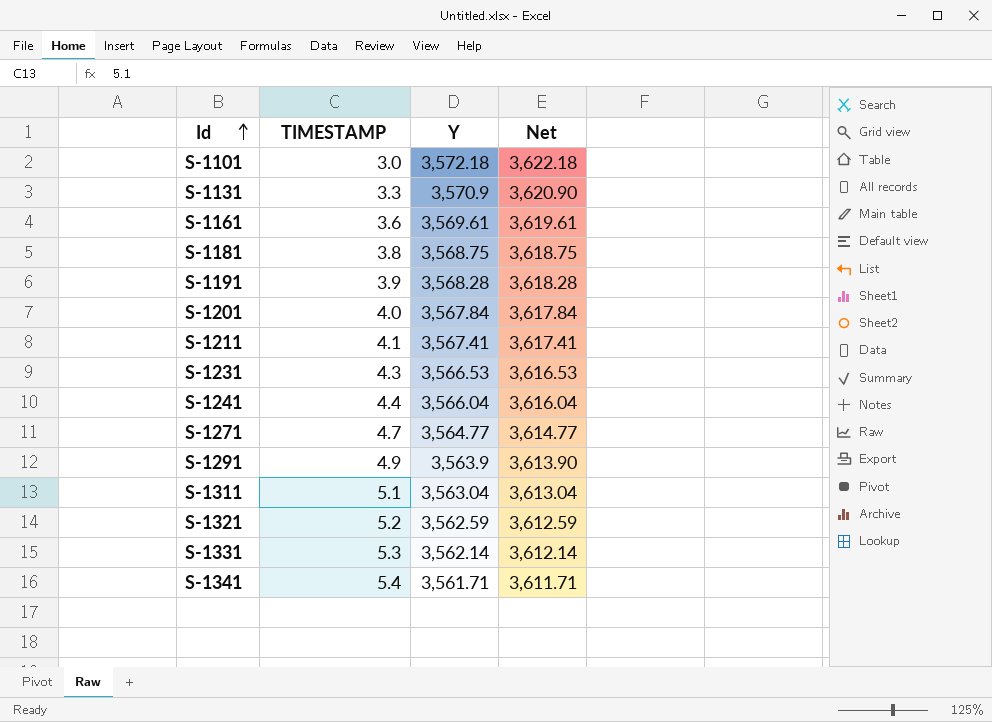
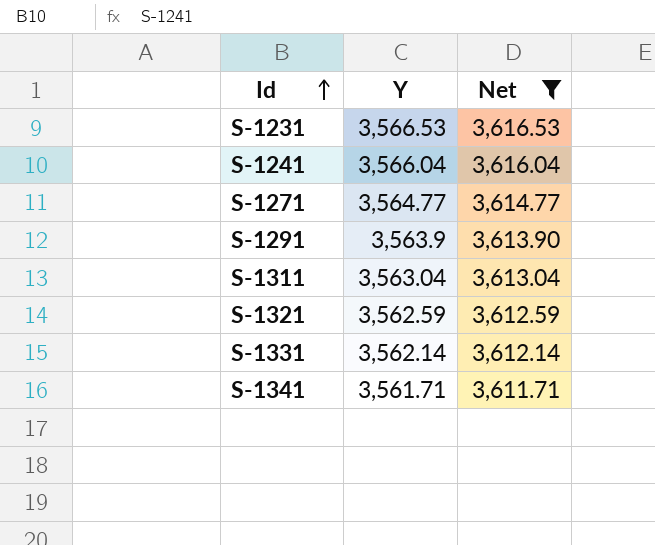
filter: none -> Net <= 3,616.53
column TIMESTAMP | position: 2 -> none

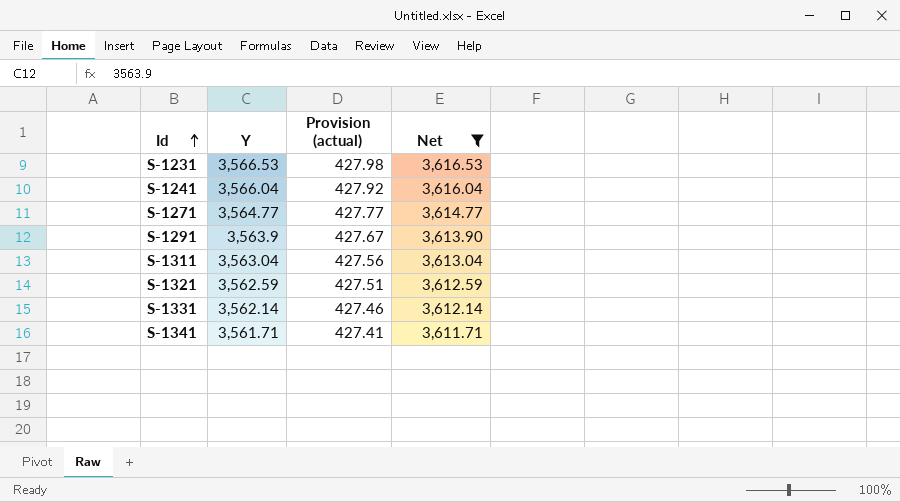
column Provision (actual) | formula: none -> [Y] * 0.12

